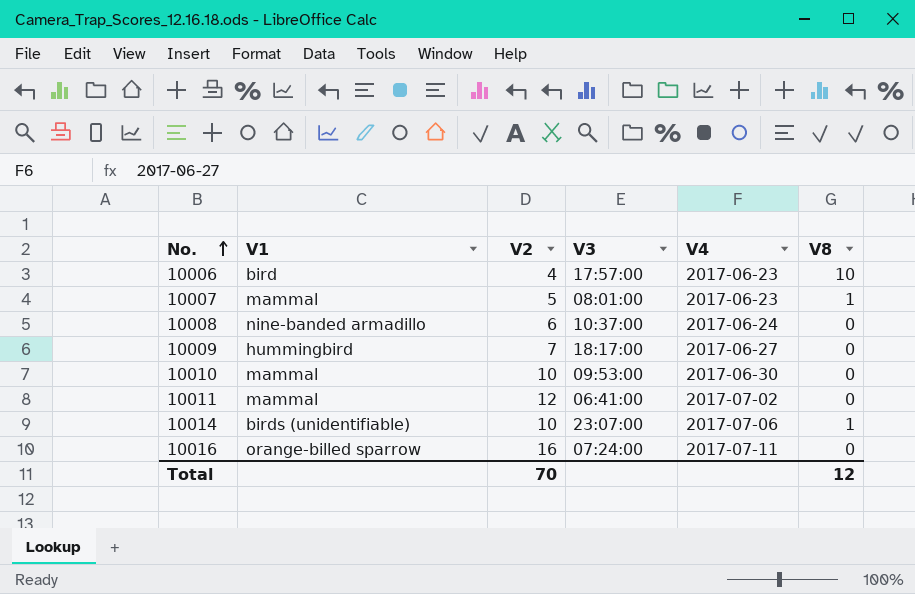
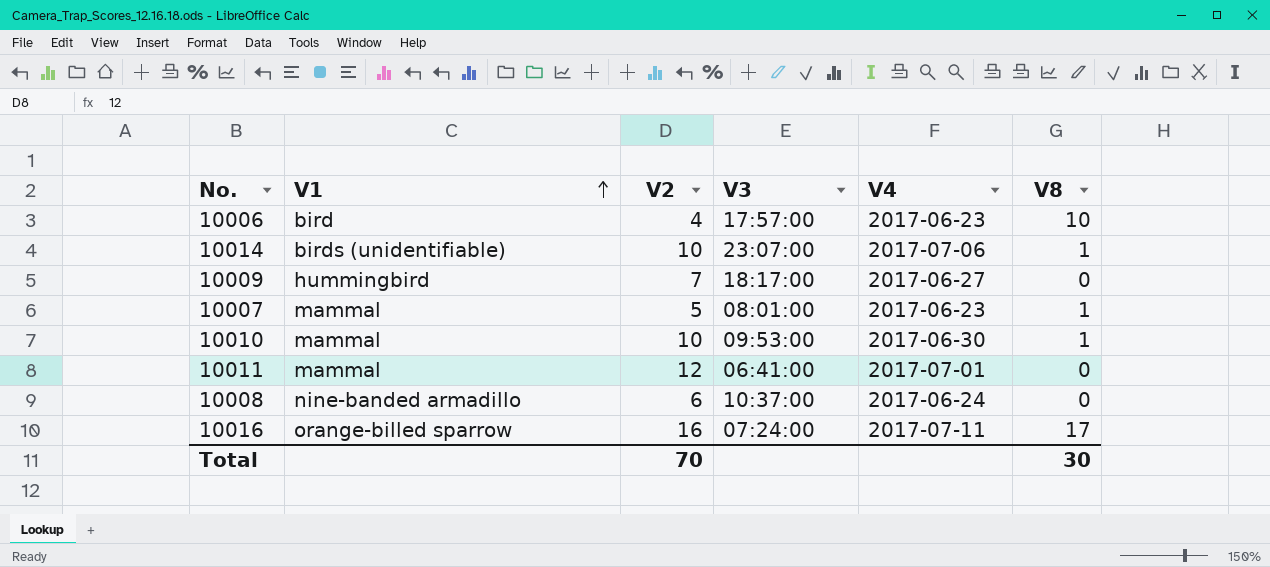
row order: No. ascending -> V1 ascending
10010 | V8: 0 -> 1
10011 | V4: 2017-07-02 -> 2017-07-01
10016 | V8: 0 -> 17
Total | V8: 12 -> 30

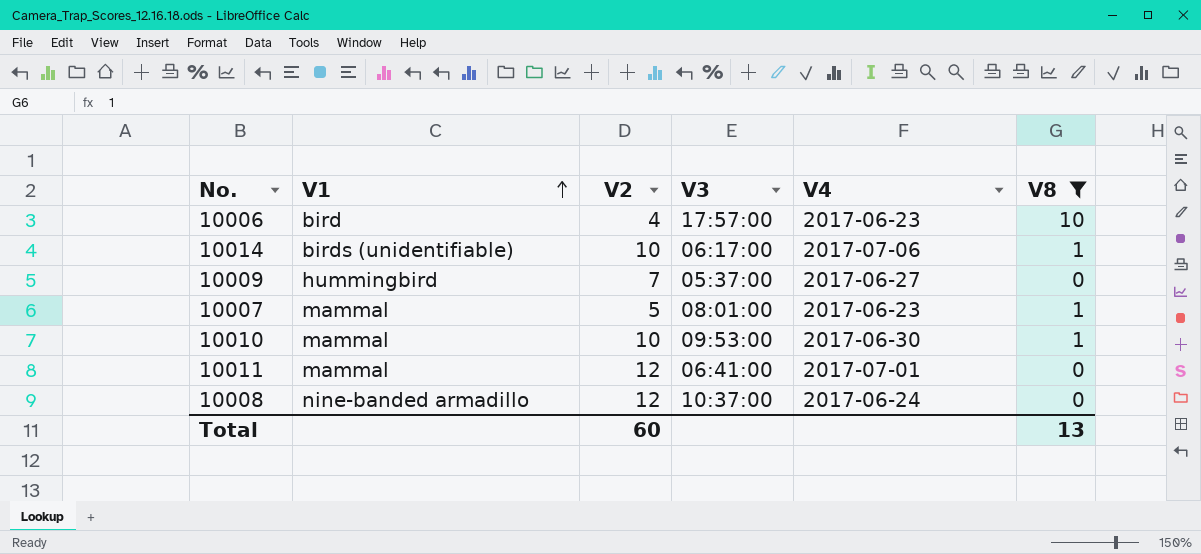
filter: none -> V8 != 17
10014 | V3: 23:07:00 -> 06:17:00
10009 | V3: 18:17:00 -> 05:37:00
10008 | V2: 6 -> 12
Total | V2: 70 -> 60
Total | V8: 30 -> 13

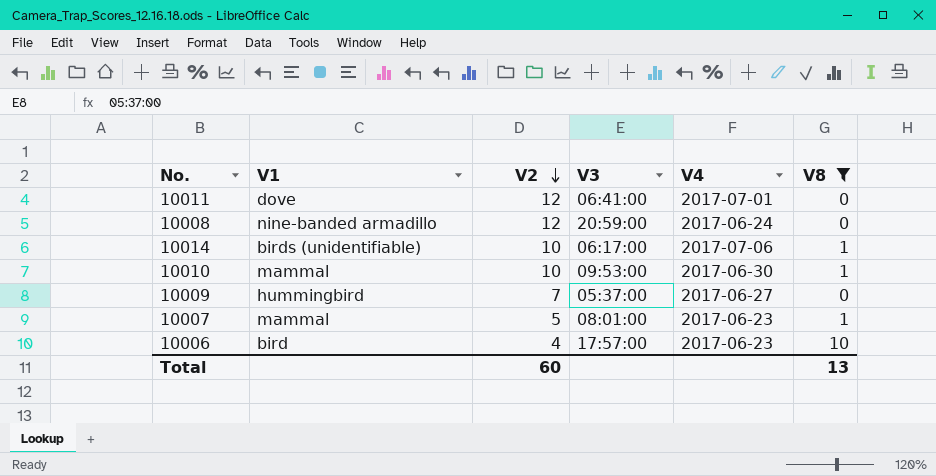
row order: V1 ascending -> V2 descending
10011 | V1: mammal -> dove
10008 | V3: 10:37:00 -> 20:59:00

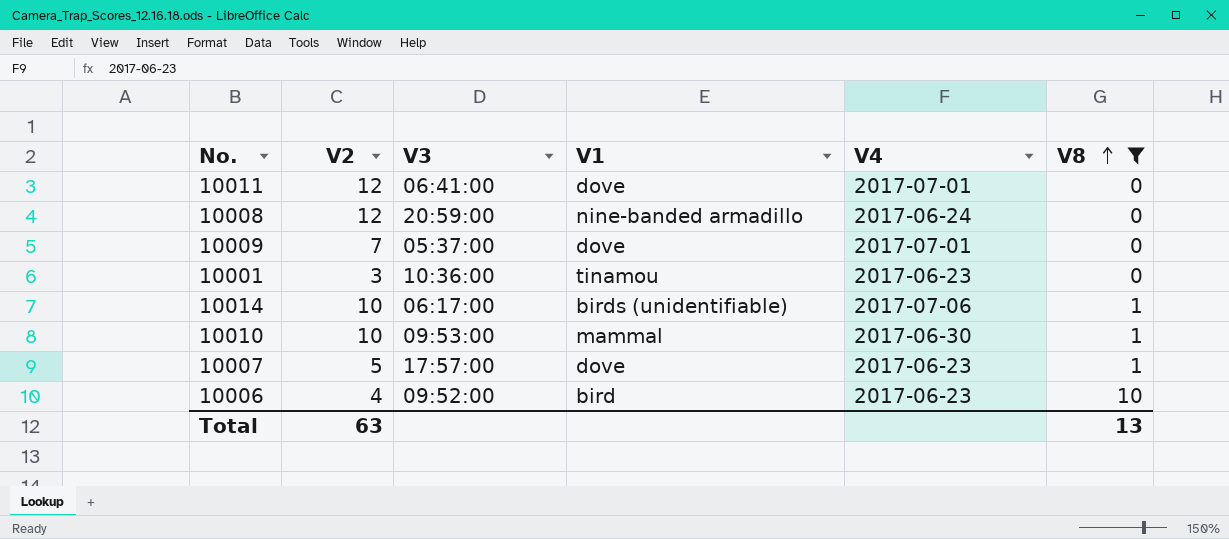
row order: V2 descending -> V8 ascending
column V1 | position: 2 -> 4
10009 | V1: hummingbird -> dove
10009 | V4: 2017-06-27 -> 2017-07-01
row 10001: none -> 3 | 10:36:00 | tinamou | 2017-06-23 | 0
10007 | V3: 08:01:00 -> 17:57:00
10007 | V1: mammal -> dove
10006 | V3: 17:57:00 -> 09:52:00
Total | V2: 60 -> 63

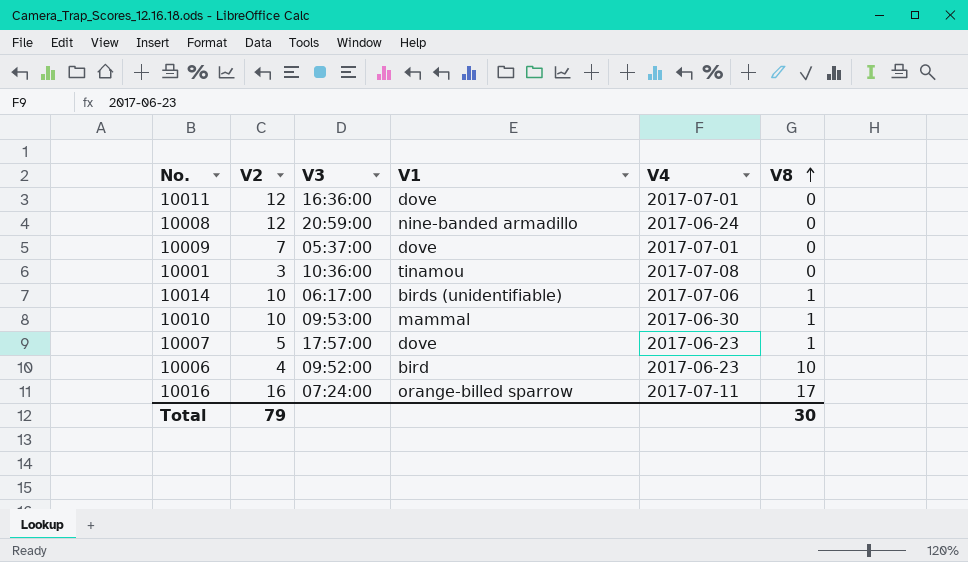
filter: V8 != 17 -> none
10011 | V3: 06:41:00 -> 16:36:00
10001 | V4: 2017-06-23 -> 2017-07-08
Total | V2: 63 -> 79
Total | V8: 13 -> 30

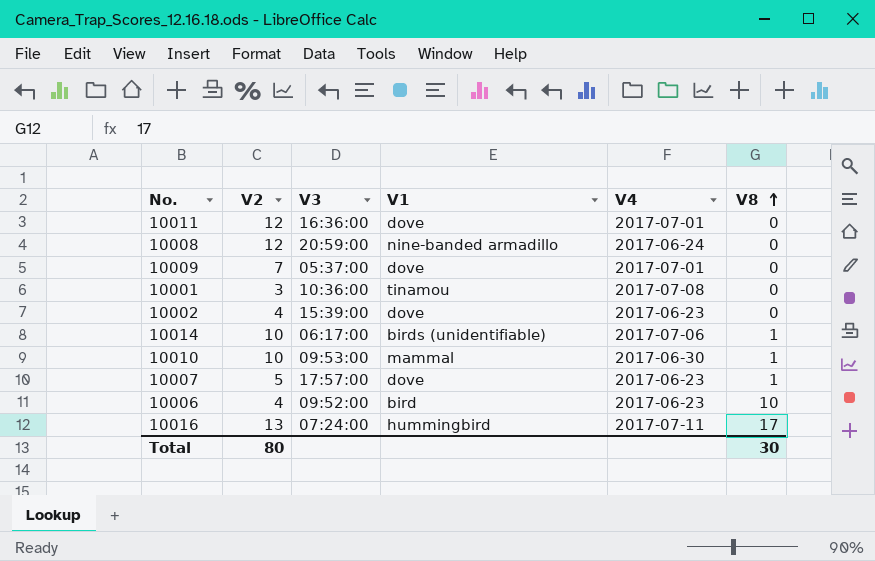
row 10002: none -> 4 | 15:39:00 | dove | 2017-06-23 | 0
10016 | V2: 16 -> 13
10016 | V1: orange-billed sparrow -> hummingbird
Total | V2: 79 -> 80

